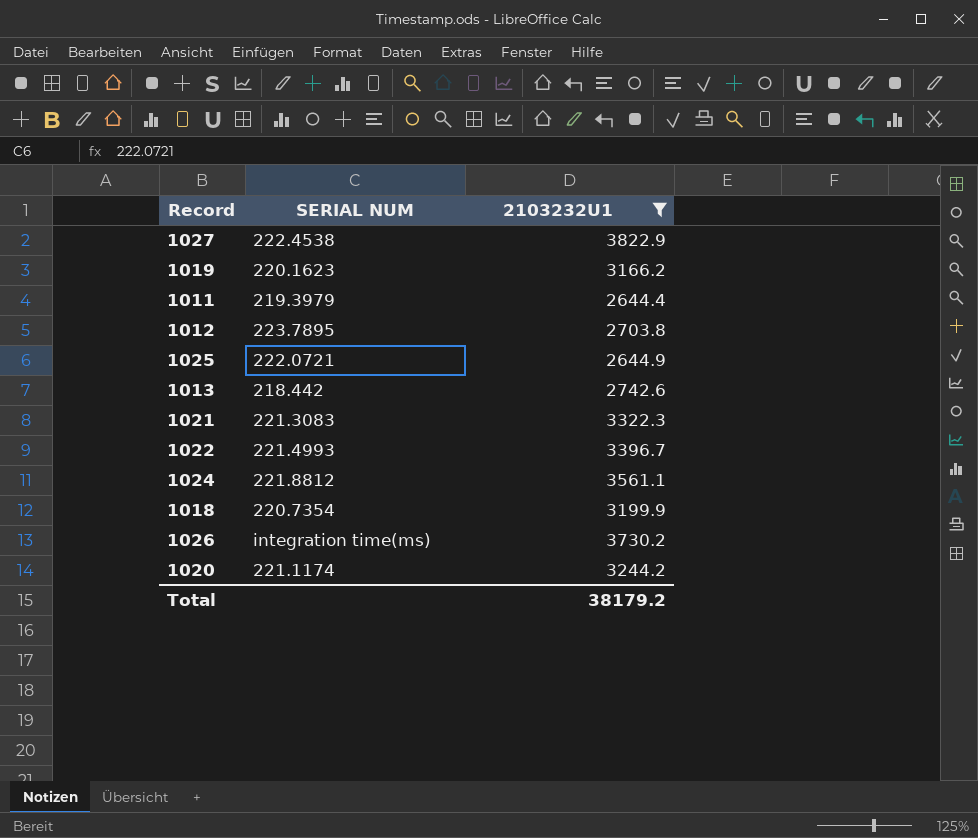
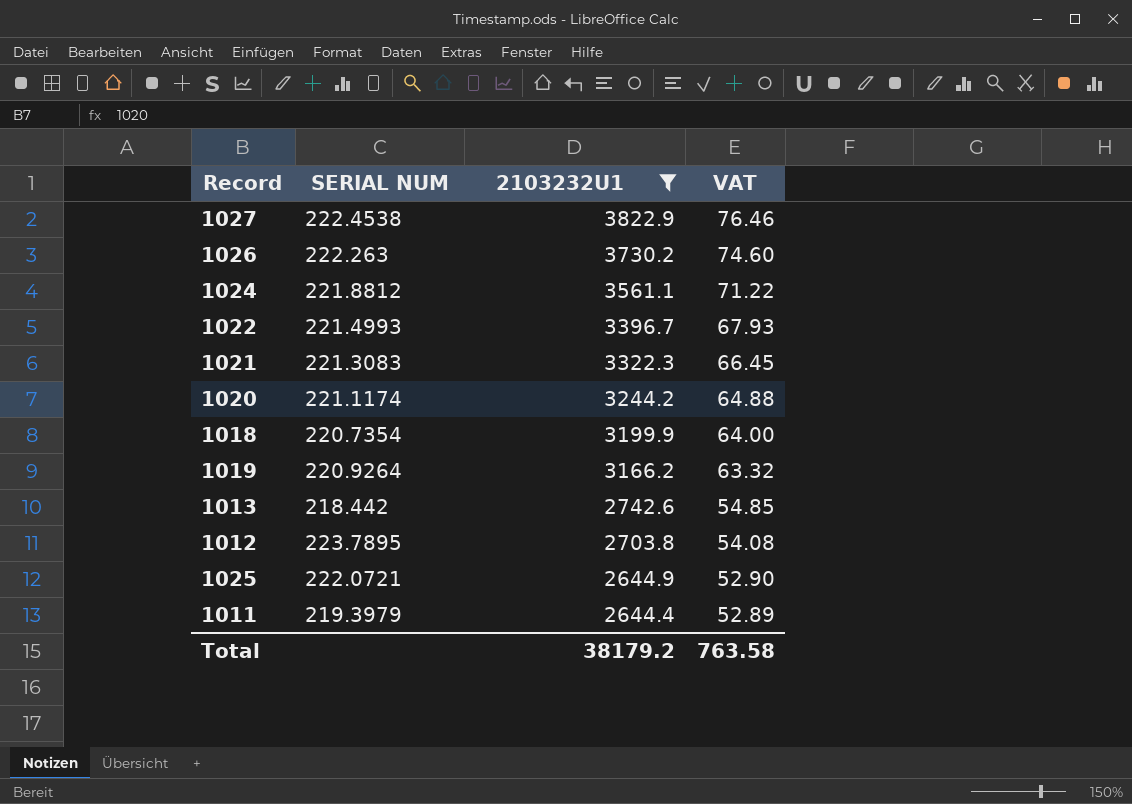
row order: none -> 2103232U1 descending
column VAT | formula: none -> [2103232U1] * 0.02
1026 | SERIAL NUM: integration time(ms) -> 222.263
1019 | SERIAL NUM: 220.1623 -> 220.9264

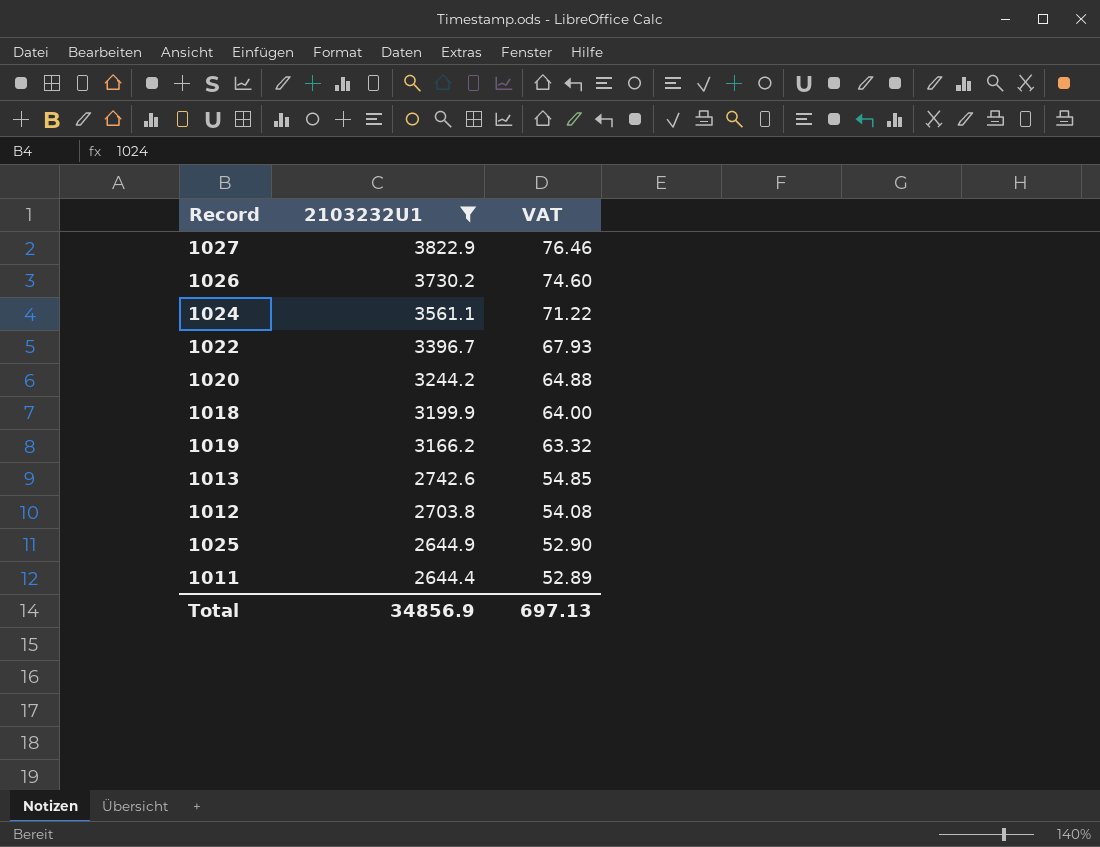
column SERIAL NUM | position: 2 -> none
row 1021: 221.3083 | 3322.3 | 66.45 -> none
Total | 2103232U1: 38179.2 -> 34856.9
Total | VAT: 763.58 -> 697.13

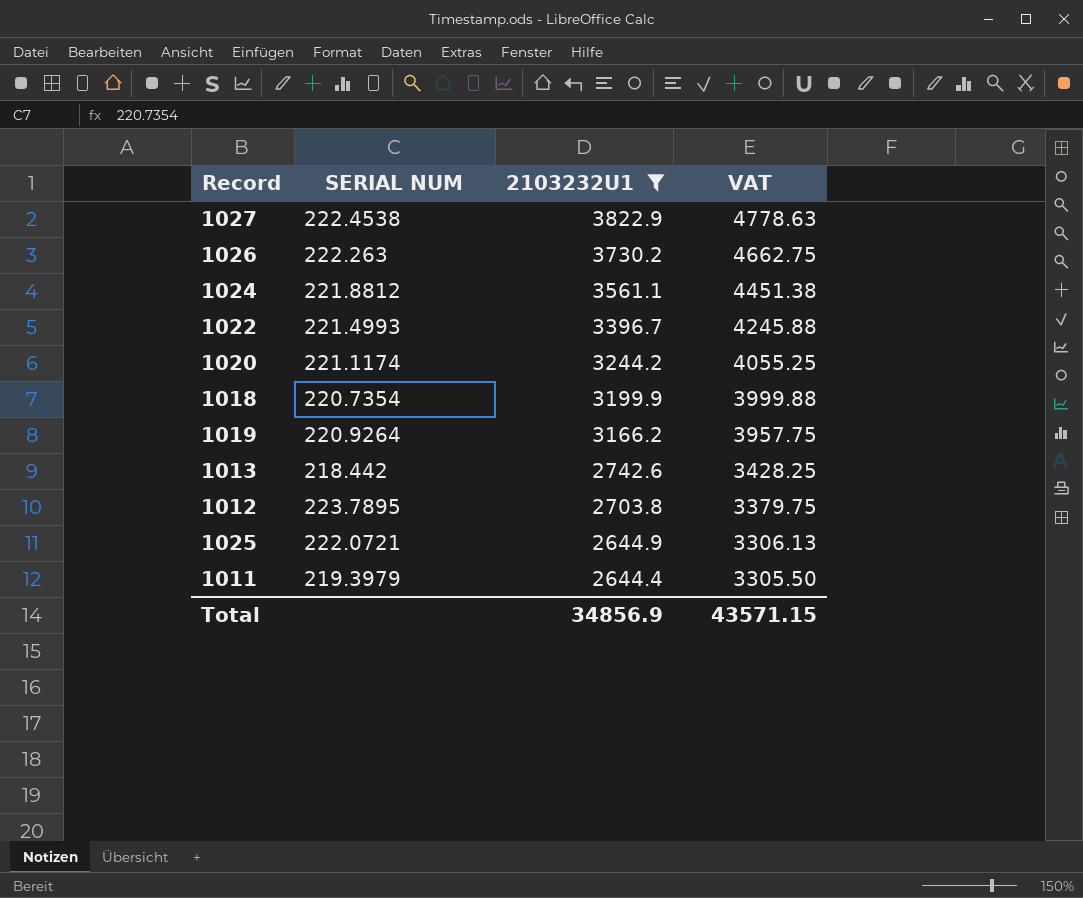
column SERIAL NUM | position: none -> 2
column VAT | formula: [2103232U1] * 0.02 -> [2103232U1] * 1.25
Total | VAT: 697.13 -> 43571.15

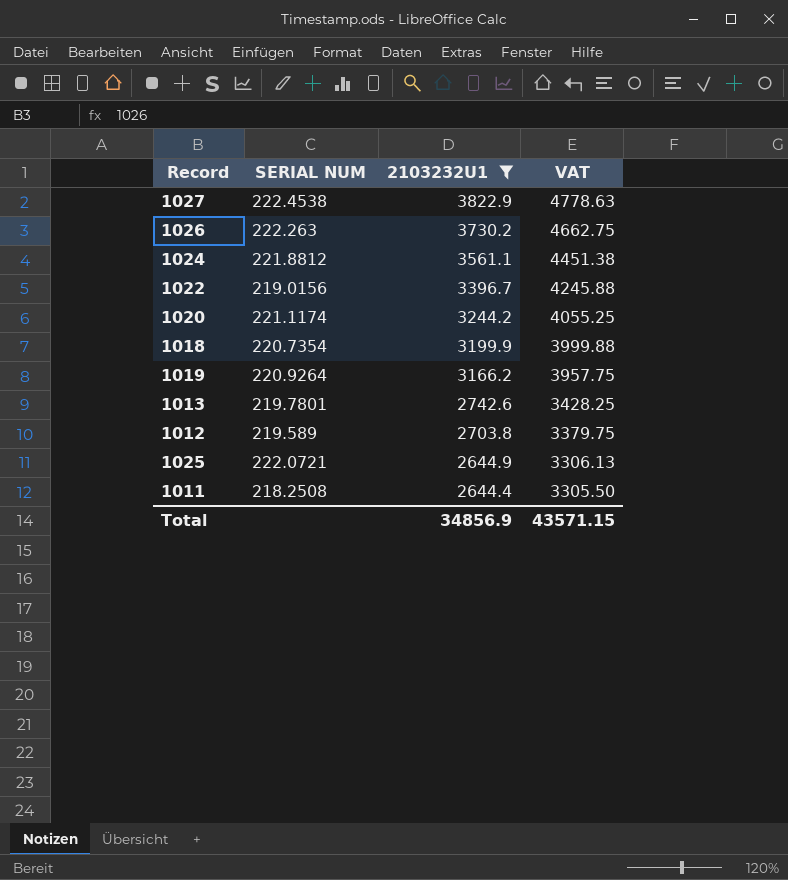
1022 | SERIAL NUM: 221.4993 -> 219.0156
1013 | SERIAL NUM: 218.442 -> 219.7801
1012 | SERIAL NUM: 223.7895 -> 219.589
1011 | SERIAL NUM: 219.3979 -> 218.2508

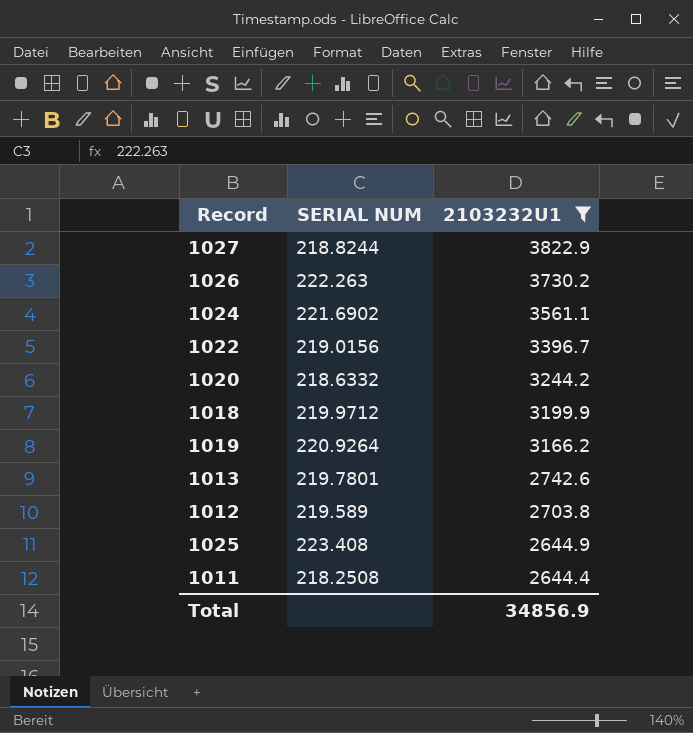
column VAT | formula: [2103232U1] * 1.25 -> none
1027 | SERIAL NUM: 222.4538 -> 218.8244
1024 | SERIAL NUM: 221.8812 -> 221.6902
1020 | SERIAL NUM: 221.1174 -> 218.6332
1018 | SERIAL NUM: 220.7354 -> 219.9712
1025 | SERIAL NUM: 222.0721 -> 223.408

